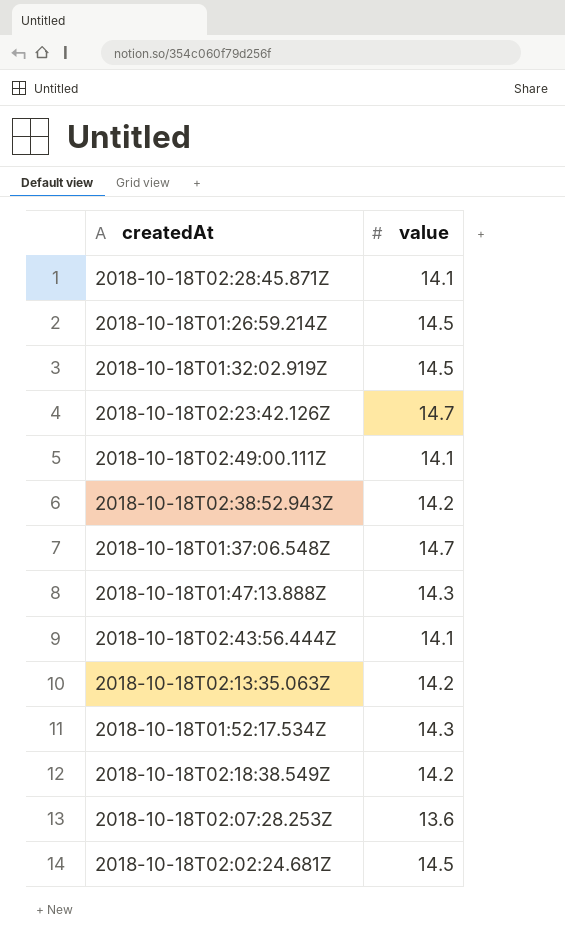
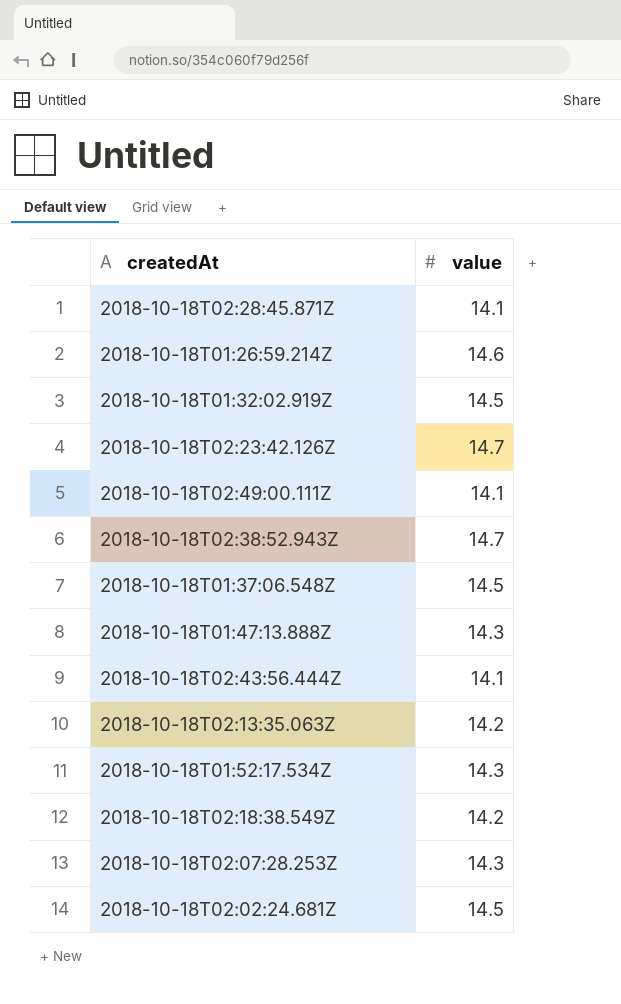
2018-10-18T01:26:59.214Z | value: 14.5 -> 14.6
2018-10-18T02:38:52.943Z | value: 14.2 -> 14.7
2018-10-18T01:37:06.548Z | value: 14.7 -> 14.5
2018-10-18T02:07:28.253Z | value: 13.6 -> 14.3

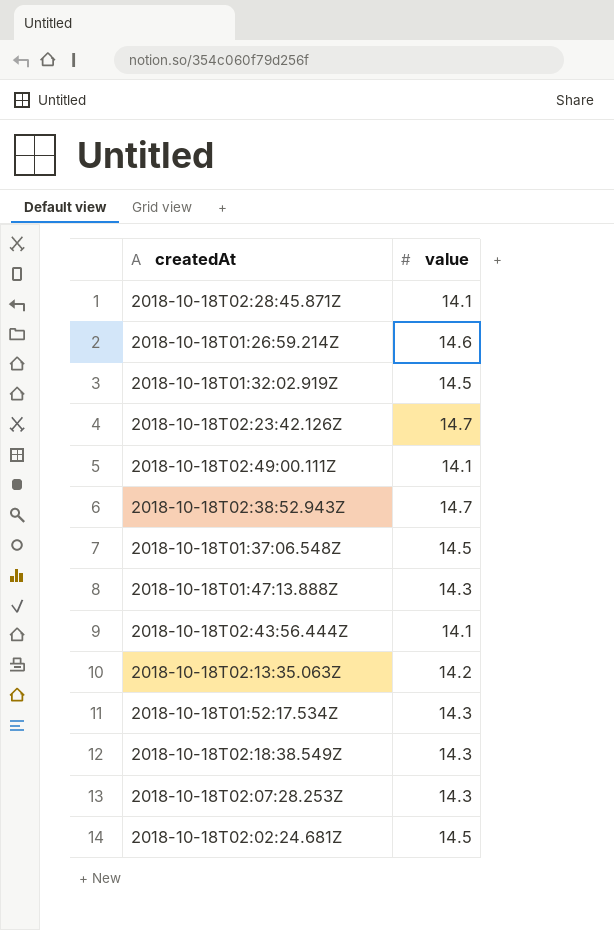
2018-10-18T02:18:38.549Z | value: 14.2 -> 14.3

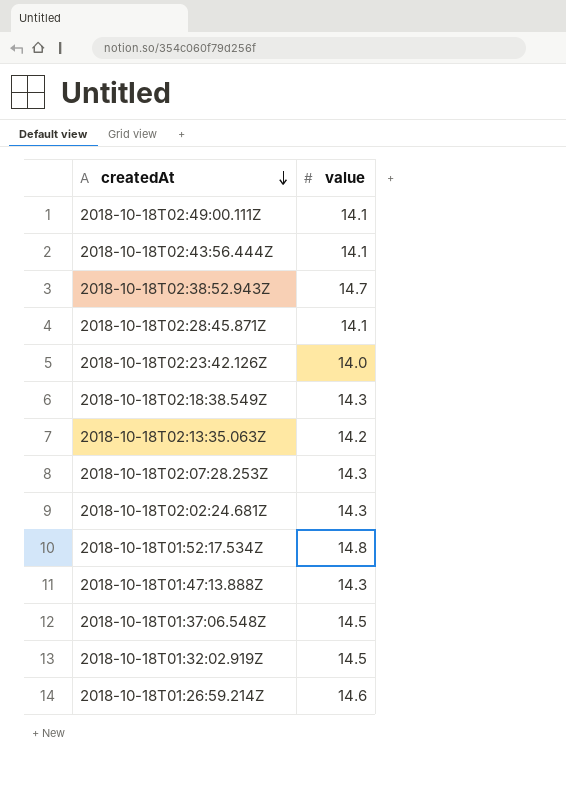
row order: none -> createdAt descending
2018-10-18T02:23:42.126Z | value: 14.7 -> 14.0
2018-10-18T02:02:24.681Z | value: 14.5 -> 14.3
2018-10-18T01:52:17.534Z | value: 14.3 -> 14.8

